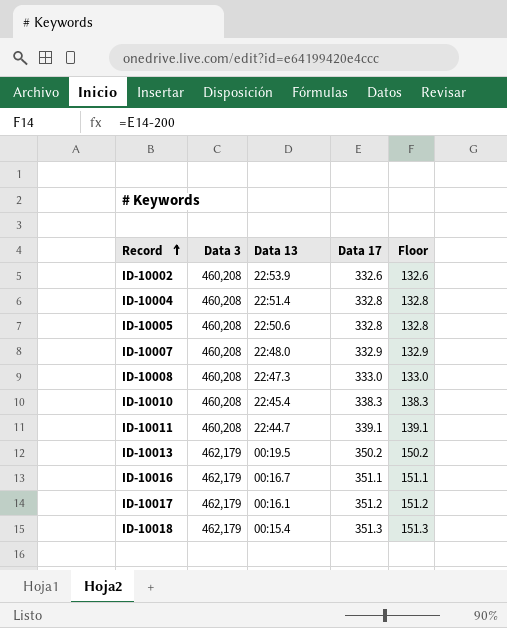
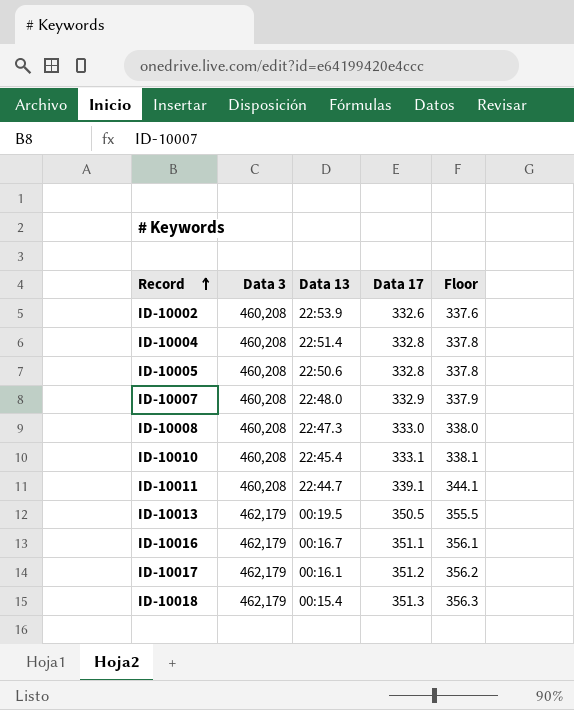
column Floor | formula: [Data 17] - 200 -> [Data 17] + 5
ID-10010 | Data 17: 338.3 -> 333.1
ID-10013 | Data 17: 350.2 -> 350.5

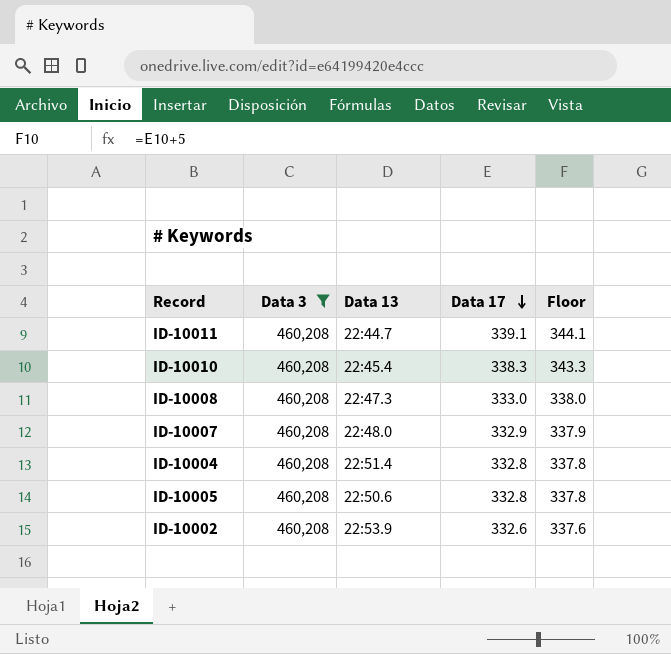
filter: none -> Data 3 = 460,208
row order: Record ascending -> Data 17 descending
ID-10010 | Data 17: 333.1 -> 338.3
ID-10010 | Floor: 338.1 -> 343.3

